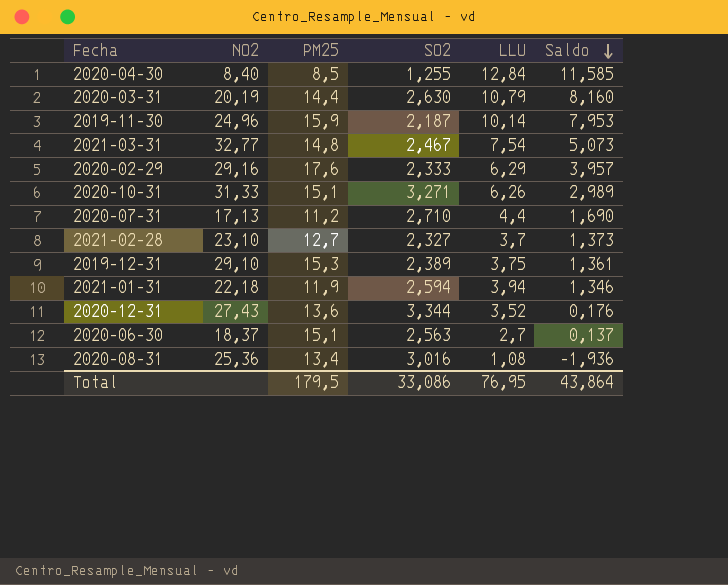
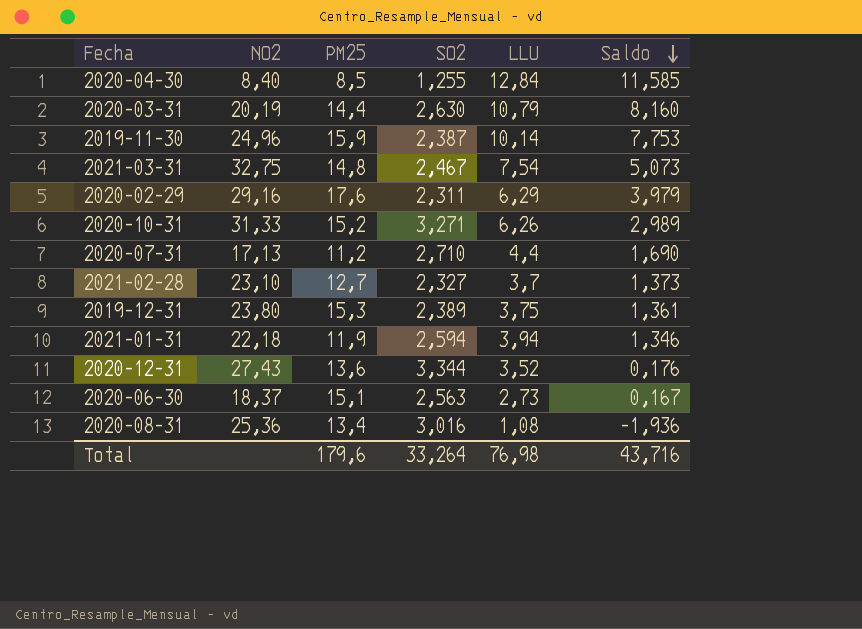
2019-11-30 | SO2: 2,187 -> 2,387
2019-11-30 | Saldo: 7,953 -> 7,753
2021-03-31 | NO2: 32,77 -> 32,75
2020-02-29 | SO2: 2,333 -> 2,311
2020-02-29 | Saldo: 3,957 -> 3,979
2020-10-31 | PM25: 15,1 -> 15,2
2019-12-31 | NO2: 29,10 -> 23,80
2020-06-30 | LLU: 2,7 -> 2,73
2020-06-30 | Saldo: 0,137 -> 0,167
Total | PM25: 179,5 -> 179,6
Total | SO2: 33,086 -> 33,264
Total | LLU: 76,95 -> 76,98
Total | Saldo: 43,864 -> 43,716

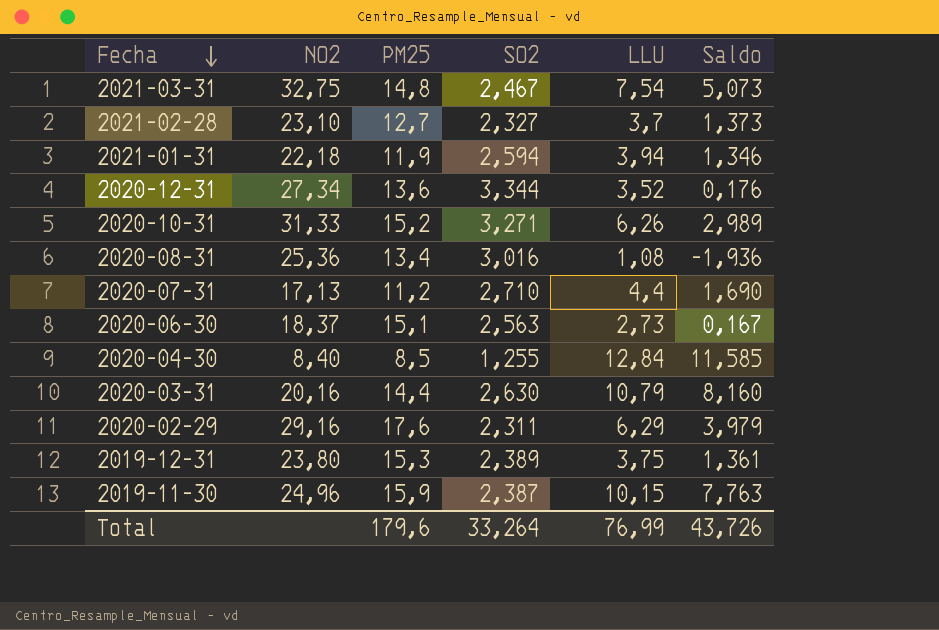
row order: Saldo descending -> Fecha descending
2020-12-31 | NO2: 27,43 -> 27,34
2020-03-31 | NO2: 20,19 -> 20,16
2019-11-30 | LLU: 10,14 -> 10,15
2019-11-30 | Saldo: 7,753 -> 7,763
Total | LLU: 76,98 -> 76,99
Total | Saldo: 43,716 -> 43,726

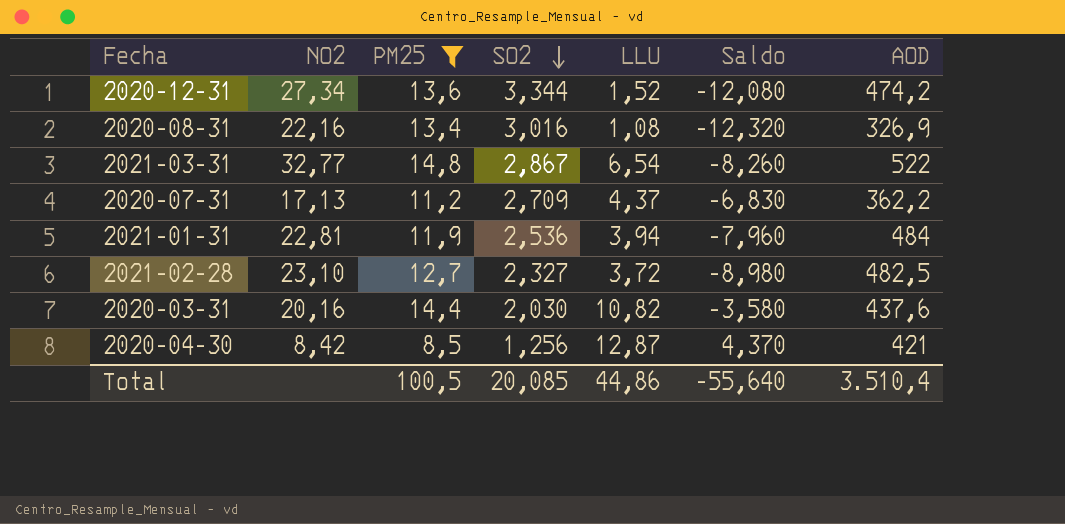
filter: none -> PM25 <= 14,8
row order: Fecha descending -> SO2 descending
column Saldo | formula: [LLU] - [SO2] -> [LLU] - [PM25]
column AOD | position: none -> 7
2020-12-31 | LLU: 3,52 -> 1,52
2020-08-31 | NO2: 25,36 -> 22,16
2021-03-31 | NO2: 32,75 -> 32,77
2021-03-31 | SO2: 2,467 -> 2,867
2021-03-31 | LLU: 7,54 -> 6,54
2020-07-31 | SO2: 2,710 -> 2,709
2020-07-31 | LLU: 4,4 -> 4,37
2021-01-31 | NO2: 22,18 -> 22,81
2021-01-31 | SO2: 2,594 -> 2,536
2021-02-28 | LLU: 3,7 -> 3,72
2020-03-31 | SO2: 2,630 -> 2,030
2020-03-31 | LLU: 10,79 -> 10,82
2020-04-30 | NO2: 8,40 -> 8,42
2020-04-30 | SO2: 1,255 -> 1,256
2020-04-30 | LLU: 12,84 -> 12,87
Total | PM25: 179,6 -> 100,5
Total | SO2: 33,264 -> 20,085
Total | LLU: 76,99 -> 44,86
Total | Saldo: 43,726 -> -55,640

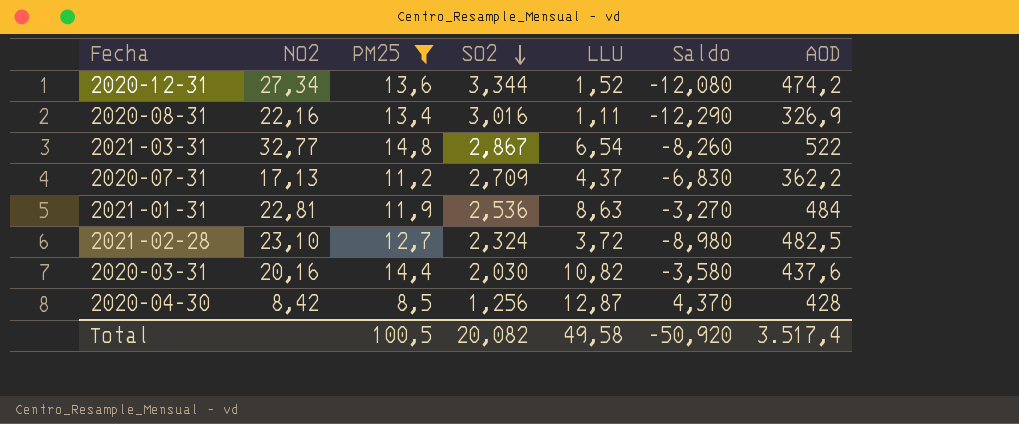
2020-08-31 | LLU: 1,08 -> 1,11
2020-08-31 | Saldo: -12,320 -> -12,290
2021-01-31 | LLU: 3,94 -> 8,63
2021-01-31 | Saldo: -7,960 -> -3,270
2021-02-28 | SO2: 2,327 -> 2,324
2020-04-30 | AOD: 421 -> 428
Total | SO2: 20,085 -> 20,082
Total | LLU: 44,86 -> 49,58
Total | Saldo: -55,640 -> -50,920
Total | AOD: 3.510,4 -> 3.517,4

